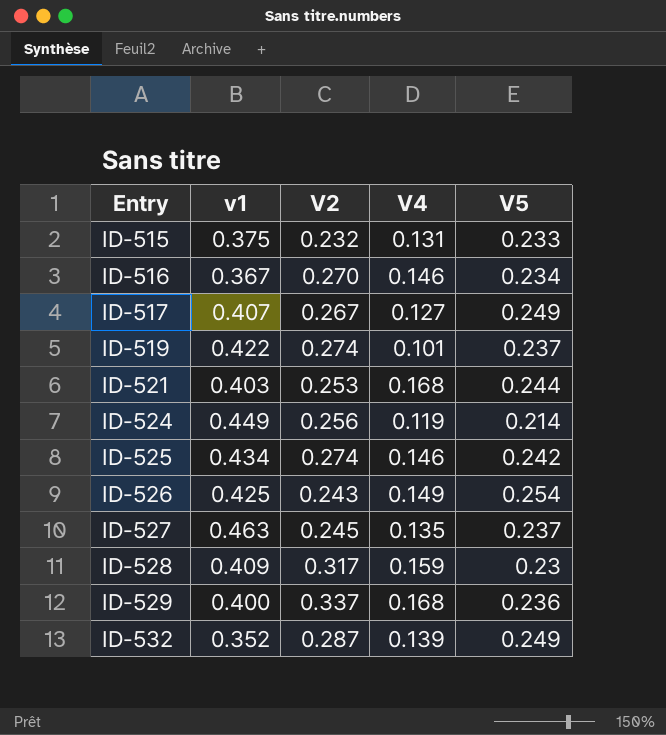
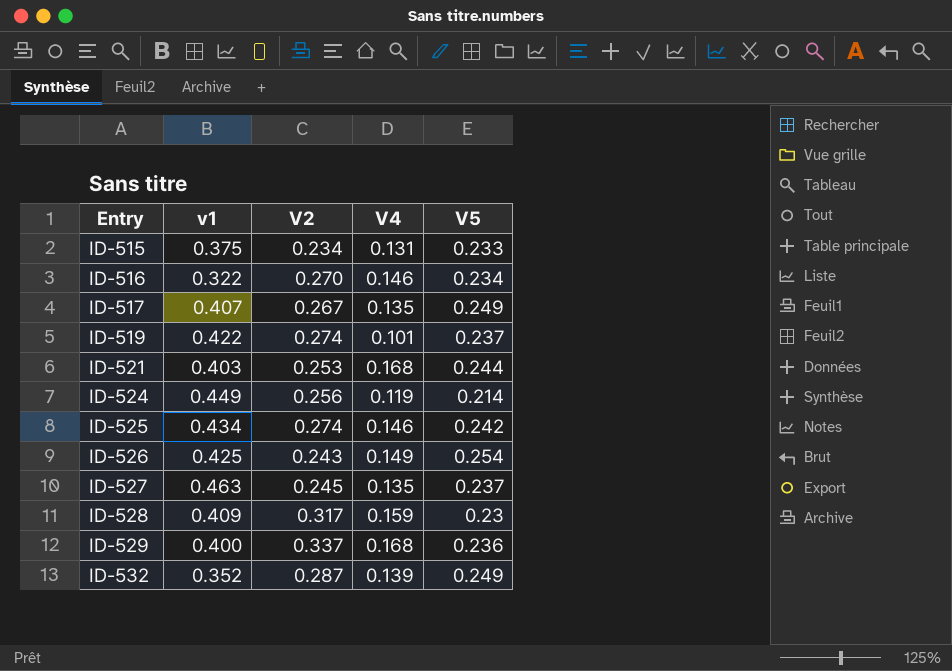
ID-515 | V2: 0.232 -> 0.234
ID-516 | v1: 0.367 -> 0.322
ID-517 | V4: 0.127 -> 0.135

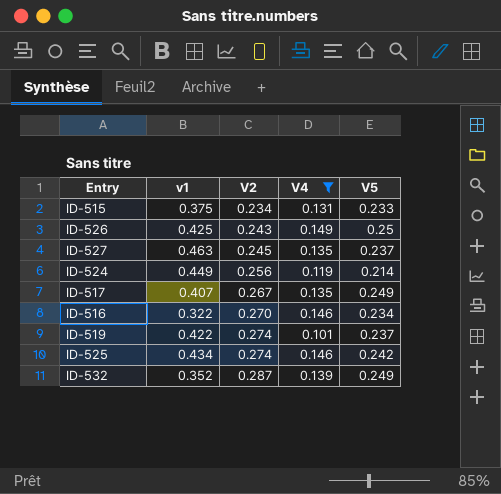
filter: none -> V4 <= 0.149
row order: Entry ascending -> V2 ascending
ID-526 | V5: 0.254 -> 0.25

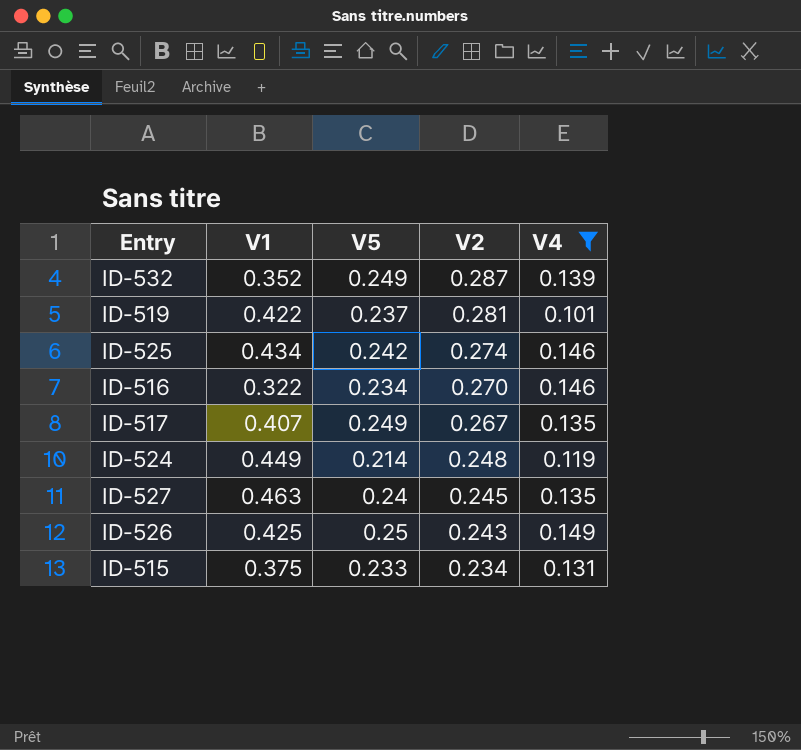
row order: V2 ascending -> V2 descending
column name: v1 -> V1
column V5 | position: 5 -> 3
ID-519 | V2: 0.274 -> 0.281
ID-524 | V2: 0.256 -> 0.248
ID-527 | V5: 0.237 -> 0.24

